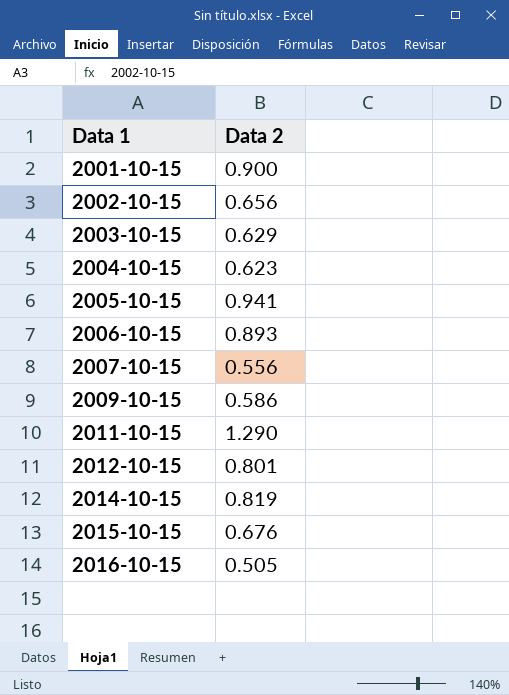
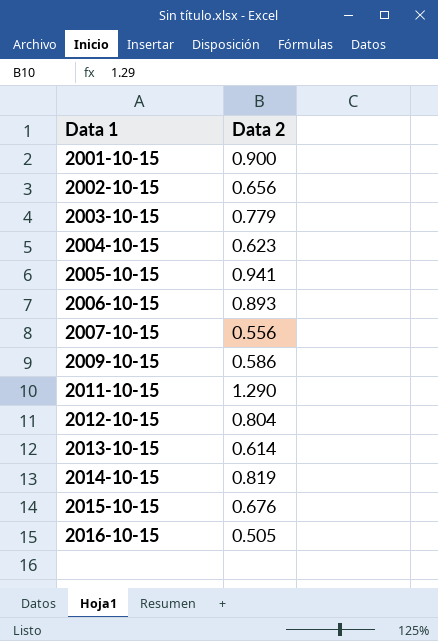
2003-10-15 | Data 2: 0.629 -> 0.779
2012-10-15 | Data 2: 0.801 -> 0.804
row 2013-10-15: none -> 0.614

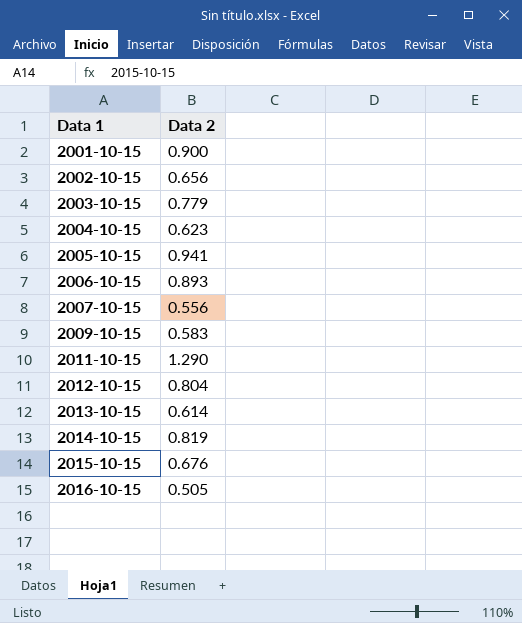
2009-10-15 | Data 2: 0.586 -> 0.583

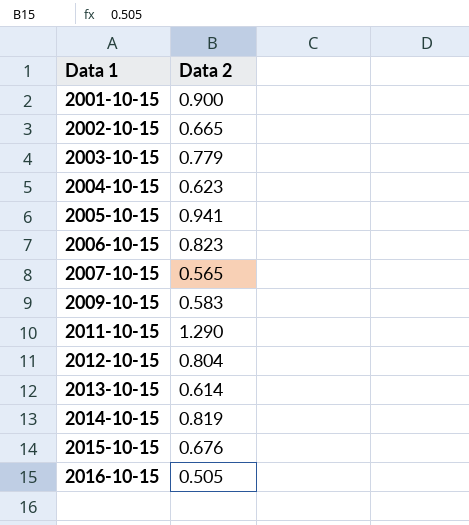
2002-10-15 | Data 2: 0.656 -> 0.665
2006-10-15 | Data 2: 0.893 -> 0.823
2007-10-15 | Data 2: 0.556 -> 0.565

